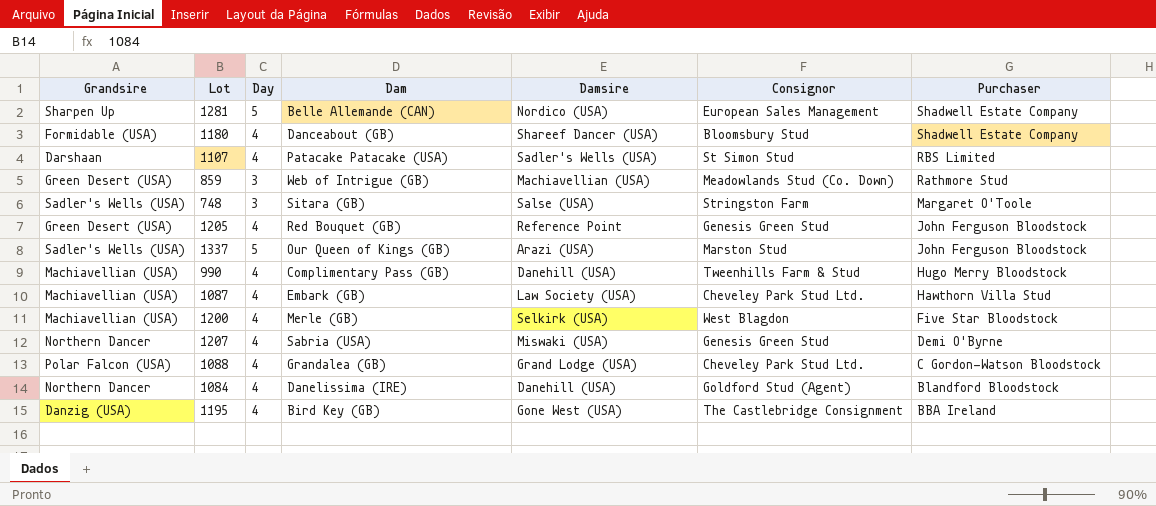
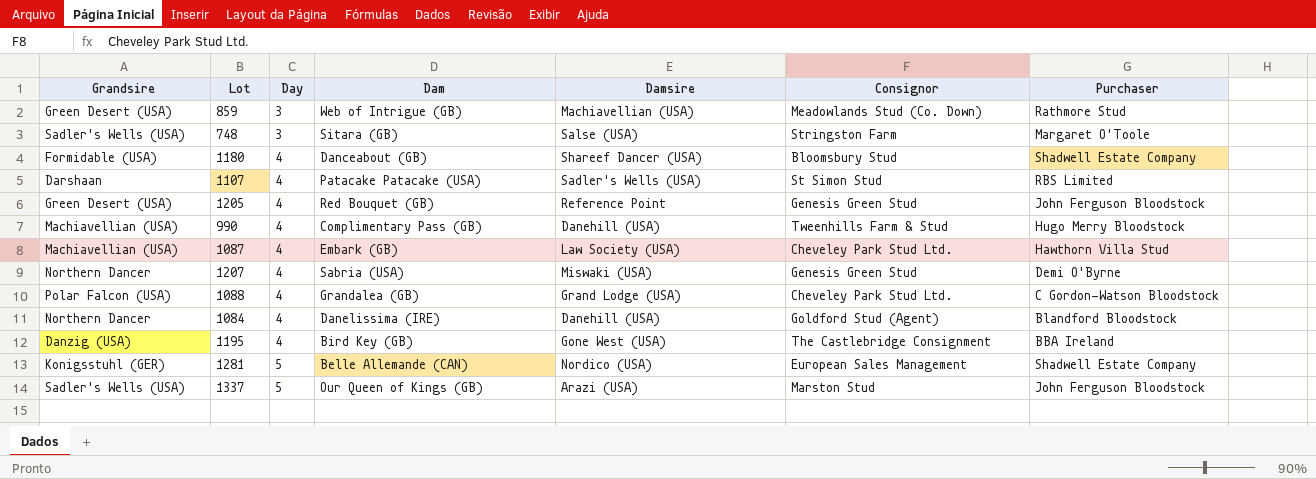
row order: Purchaser descending -> Day ascending
row 1200: Machiavellian (USA) | 4 | Merle (GB) | Selkirk (USA) | West Blagdon | Five Star Bloodstock -> none
1281 | Grandsire: Sharpen Up -> Konigsstuhl (GER)

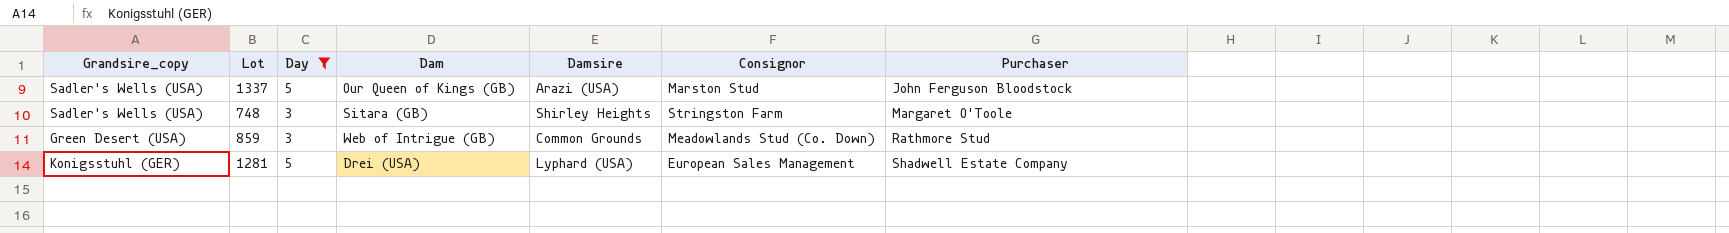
filter: none -> Day != 4
row order: Day ascending -> Purchaser ascending
column name: Grandsire -> Grandsire_copy
748 | Damsire: Salse (USA) -> Shirley Heights
859 | Damsire: Machiavellian (USA) -> Common Grounds
1281 | Dam: Belle Allemande (CAN) -> Drei (USA)
1281 | Damsire: Nordico (USA) -> Lyphard (USA)

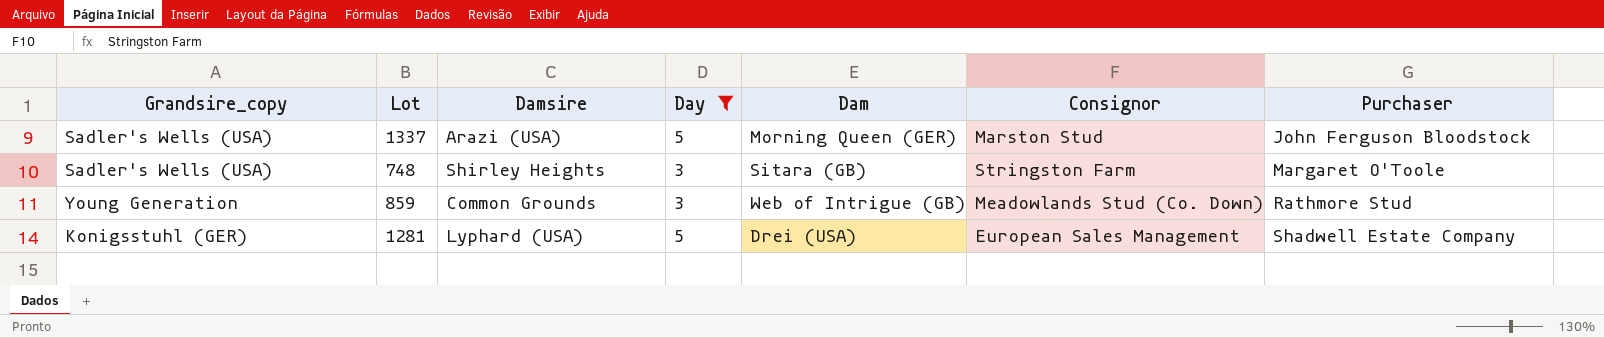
column Damsire | position: 5 -> 3
1337 | Dam: Our Queen of Kings (GB) -> Morning Queen (GER)
859 | Grandsire_copy: Green Desert (USA) -> Young Generation

